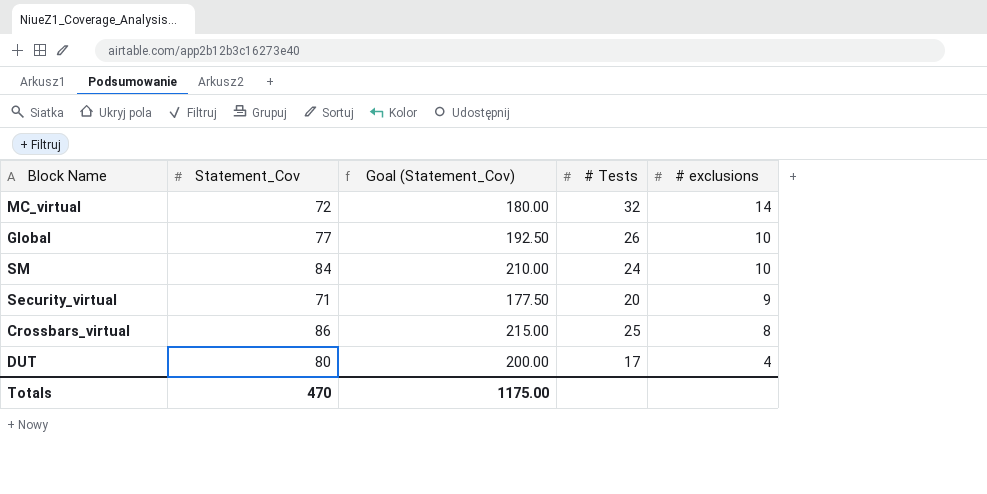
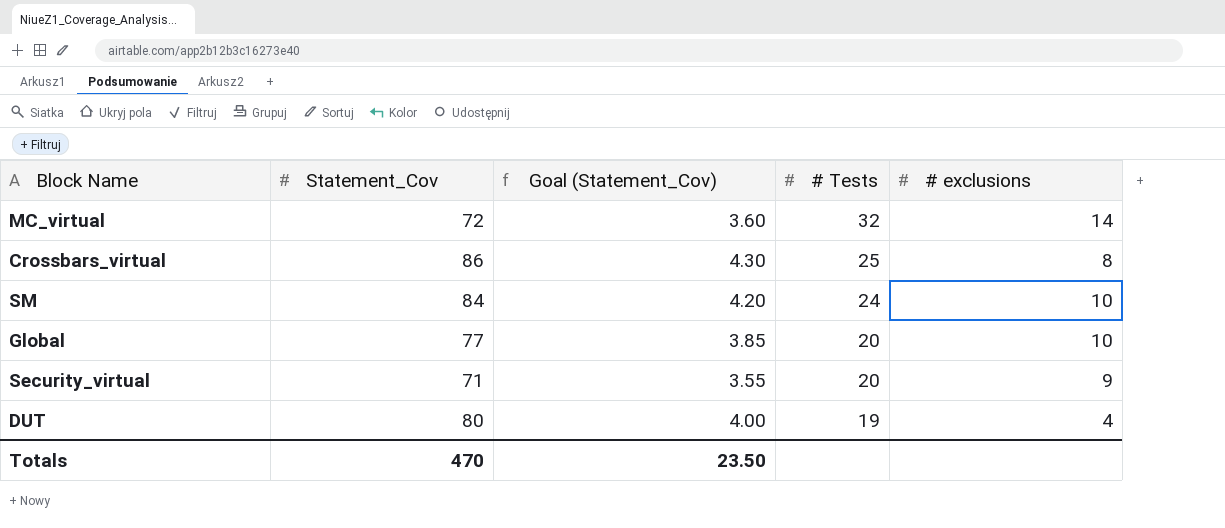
row order: # exclusions descending -> # Tests descending
column Goal (Statement_Cov) | formula: [Statement_Cov] * 2.5 -> [Statement_Cov] * 0.05
Global | # Tests: 26 -> 20
DUT | # Tests: 17 -> 19
Totals | Goal (Statement_Cov): 1175.00 -> 23.50

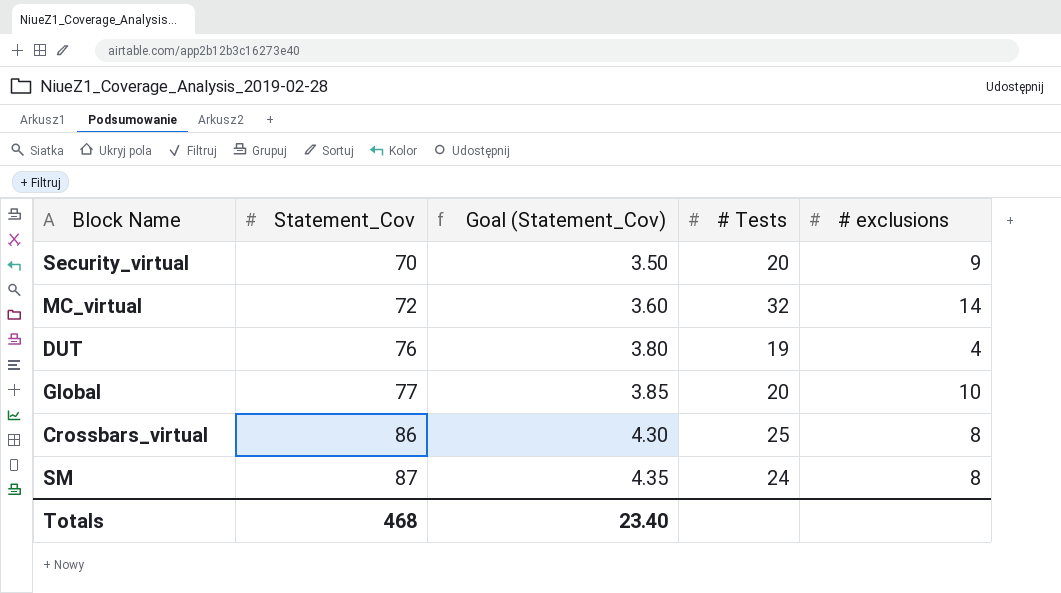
row order: # Tests descending -> Statement_Cov ascending
Security_virtual | Statement_Cov: 71 -> 70
Security_virtual | Goal (Statement_Cov): 3.55 -> 3.50
DUT | Statement_Cov: 80 -> 76
DUT | Goal (Statement_Cov): 4.00 -> 3.80
SM | Statement_Cov: 84 -> 87
SM | Goal (Statement_Cov): 4.20 -> 4.35
SM | # exclusions: 10 -> 8
Totals | Statement_Cov: 470 -> 468
Totals | Goal (Statement_Cov): 23.50 -> 23.40

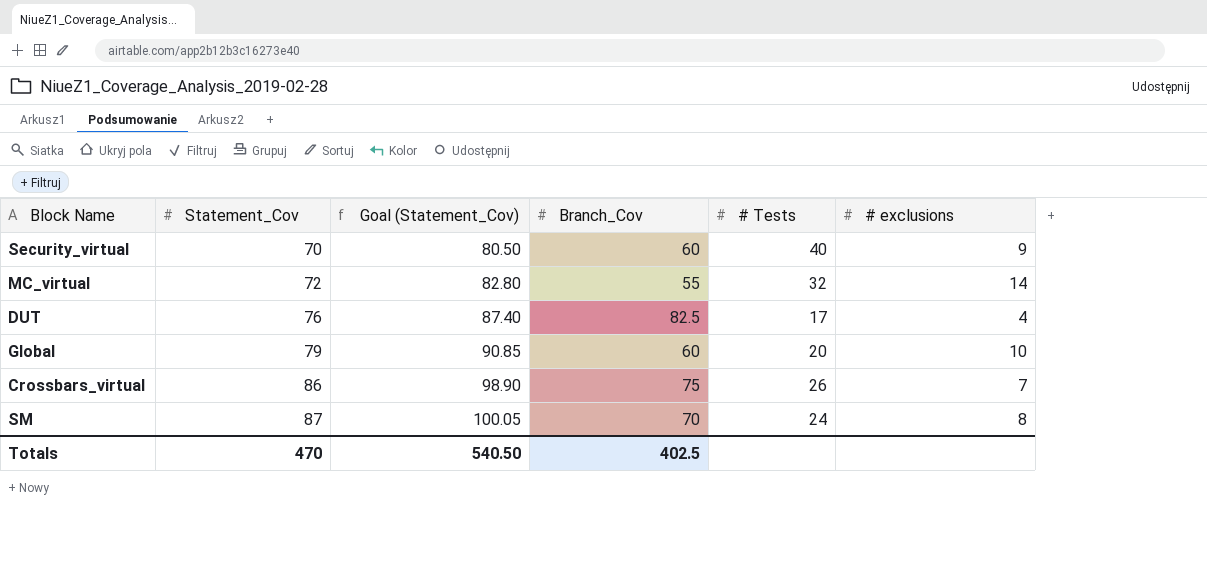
column Goal (Statement_Cov) | formula: [Statement_Cov] * 0.05 -> [Statement_Cov] * 1.15
column Branch_Cov | position: none -> 4
Security_virtual | # Tests: 20 -> 40
DUT | # Tests: 19 -> 17
Global | Statement_Cov: 77 -> 79
Crossbars_virtual | # Tests: 25 -> 26
Crossbars_virtual | # exclusions: 8 -> 7
Totals | Statement_Cov: 468 -> 470
Totals | Goal (Statement_Cov): 23.40 -> 540.50

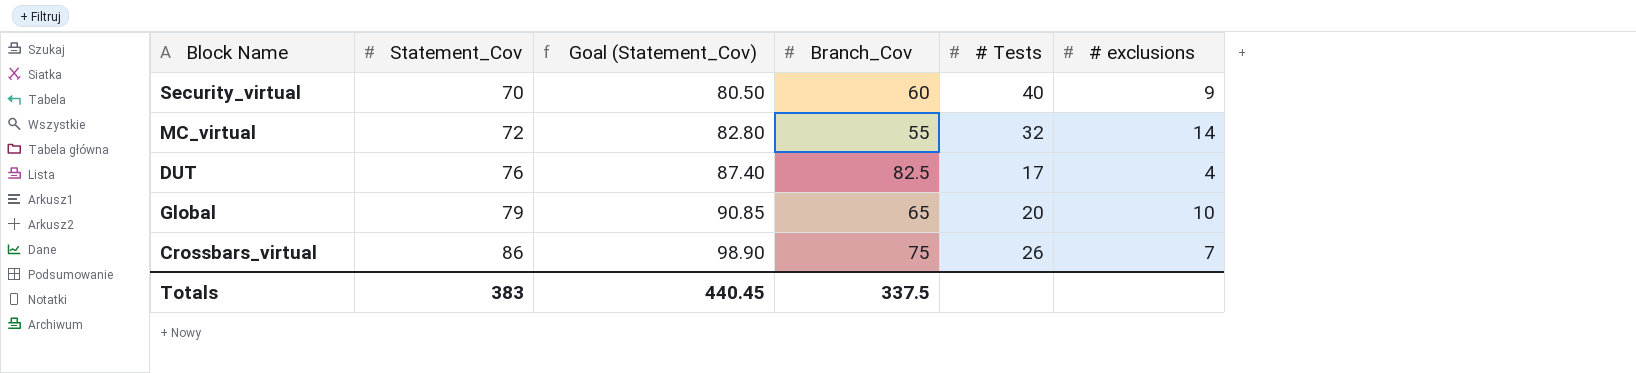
row SM: 87 | 100.05 | 70 | 24 | 8 -> none
Global | Branch_Cov: 60 -> 65
Totals | Statement_Cov: 470 -> 383
Totals | Goal (Statement_Cov): 540.50 -> 440.45
Totals | Branch_Cov: 402.5 -> 337.5

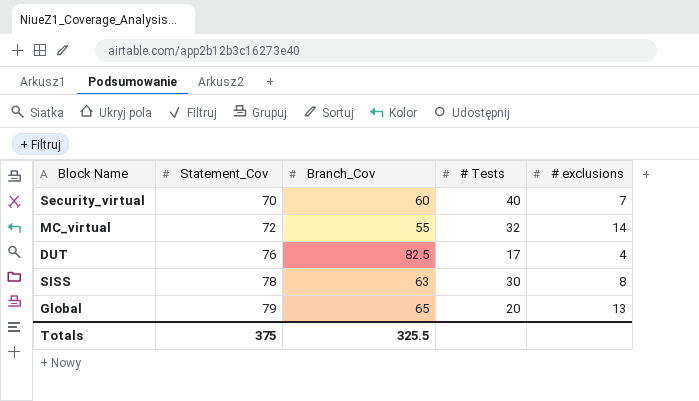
column Goal (Statement_Cov) | formula: [Statement_Cov] * 1.15 -> none
row Crossbars_virtual: 86 | 98.90 | 75 | 26 | 7 -> none
Security_virtual | # exclusions: 9 -> 7
row SISS: none -> 78 | 63 | 30 | 8
Global | # exclusions: 10 -> 13
Totals | Statement_Cov: 383 -> 375
Totals | Branch_Cov: 337.5 -> 325.5

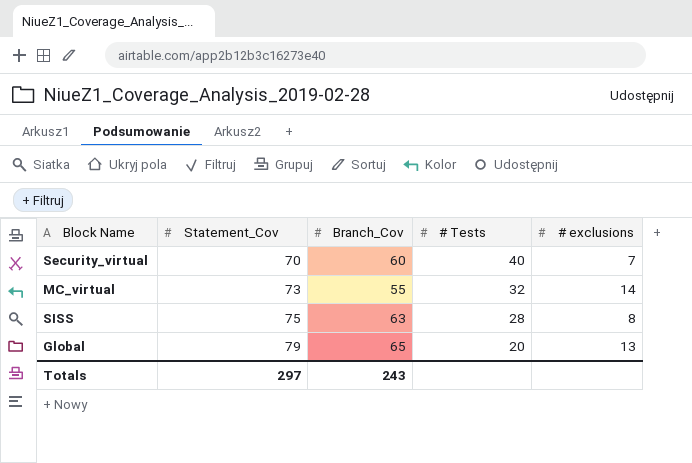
row DUT: 76 | 82.5 | 17 | 4 -> none
MC_virtual | Statement_Cov: 72 -> 73
SISS | Statement_Cov: 78 -> 75
SISS | # Tests: 30 -> 28
Totals | Statement_Cov: 375 -> 297
Totals | Branch_Cov: 325.5 -> 243

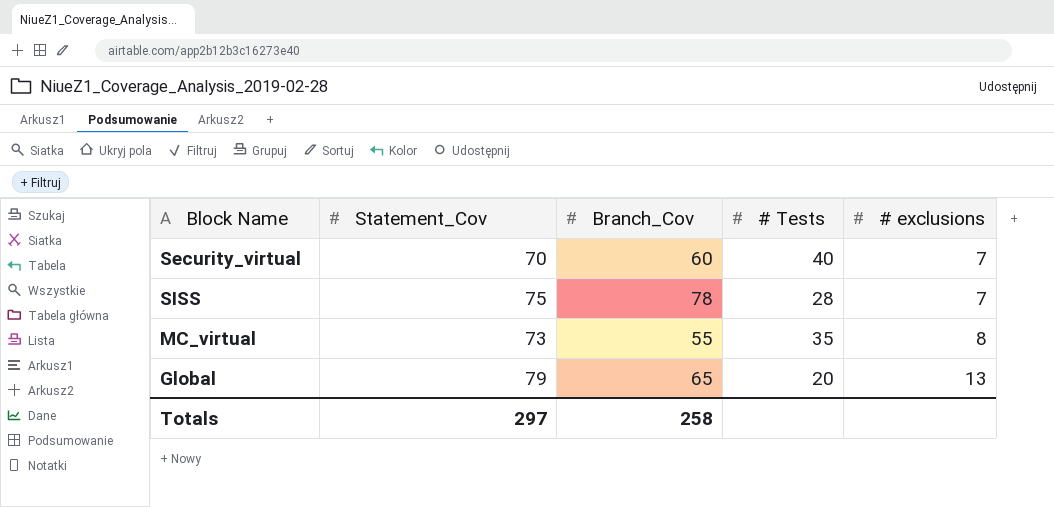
row order: Statement_Cov ascending -> # exclusions ascending
SISS | Branch_Cov: 63 -> 78
SISS | # exclusions: 8 -> 7
MC_virtual | # Tests: 32 -> 35
MC_virtual | # exclusions: 14 -> 8
Totals | Branch_Cov: 243 -> 258

